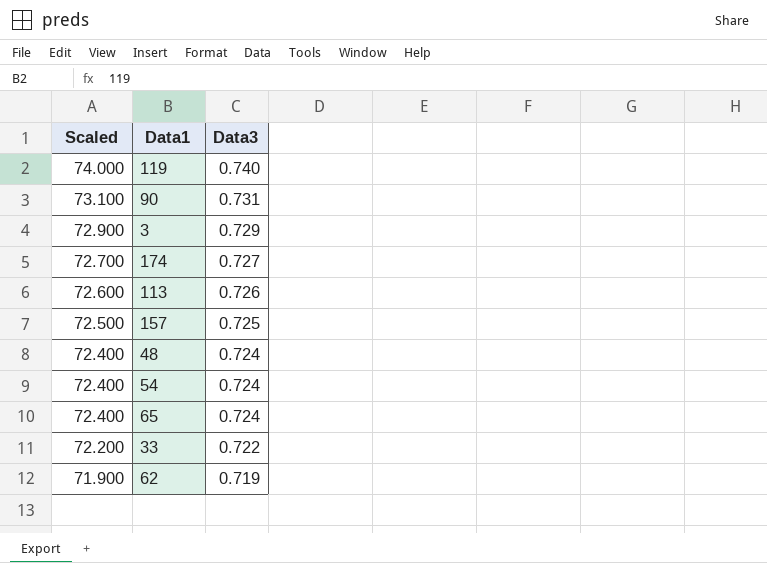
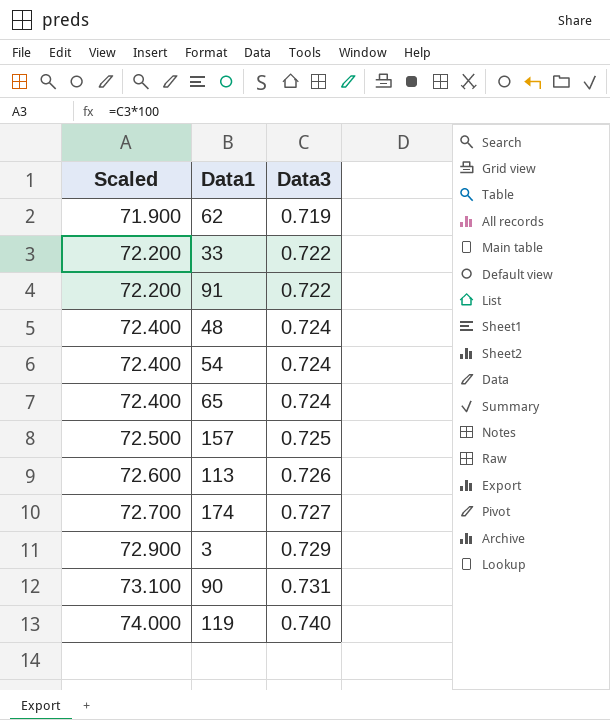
row order: Scaled descending -> Scaled ascending
row 91: none -> 72.200 | 0.722

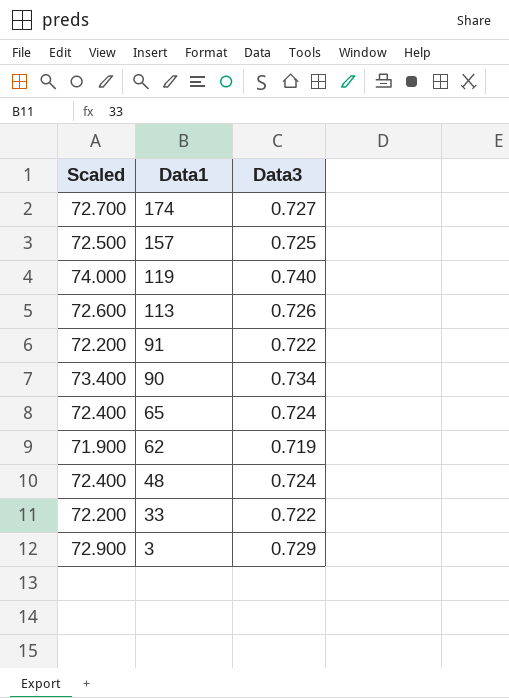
row order: Scaled ascending -> Data1 descending
row 54: 72.400 | 0.724 -> none
90 | Scaled: 73.100 -> 73.400
90 | Data3: 0.731 -> 0.734

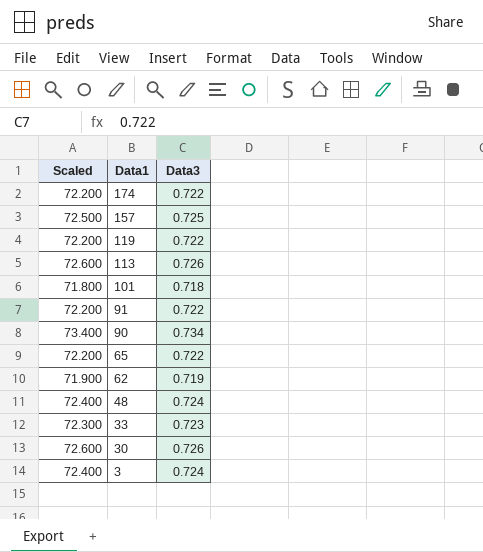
174 | Scaled: 72.700 -> 72.200
174 | Data3: 0.727 -> 0.722
119 | Scaled: 74.000 -> 72.200
119 | Data3: 0.740 -> 0.722
row 101: none -> 71.800 | 0.718
65 | Scaled: 72.400 -> 72.200
65 | Data3: 0.724 -> 0.722
33 | Scaled: 72.200 -> 72.300
33 | Data3: 0.722 -> 0.723
row 30: none -> 72.600 | 0.726
3 | Scaled: 72.900 -> 72.400
3 | Data3: 0.729 -> 0.724

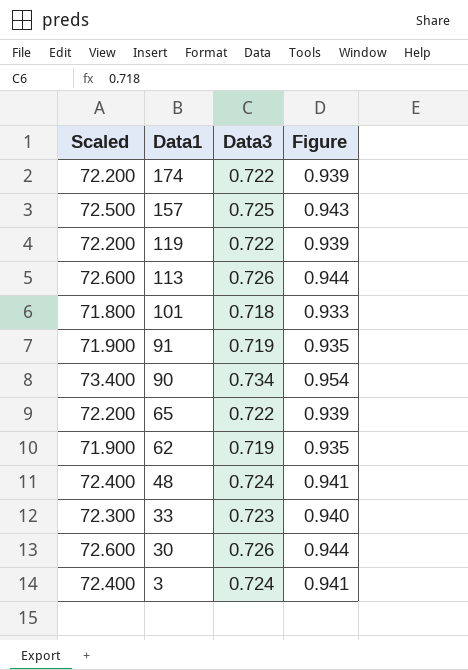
column Figure | formula: none -> [Data3] * 1.3
91 | Scaled: 72.200 -> 71.900
91 | Data3: 0.722 -> 0.719

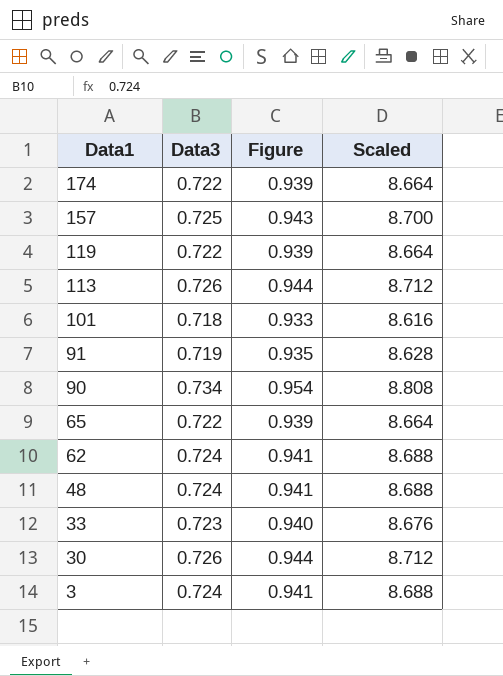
column Scaled | formula: [Data3] * 100 -> [Data3] * 12
column Scaled | position: 1 -> 4
62 | Data3: 0.719 -> 0.724
62 | Figure: 0.935 -> 0.941

